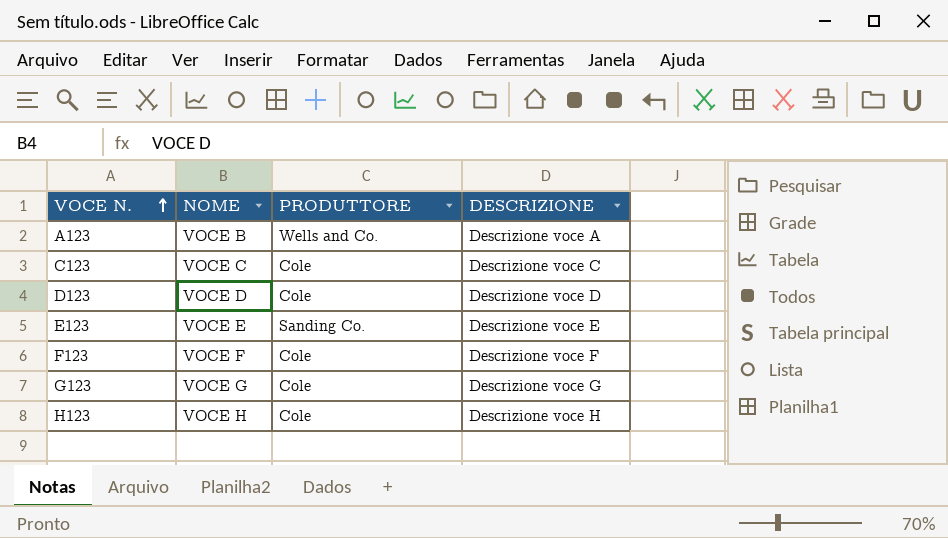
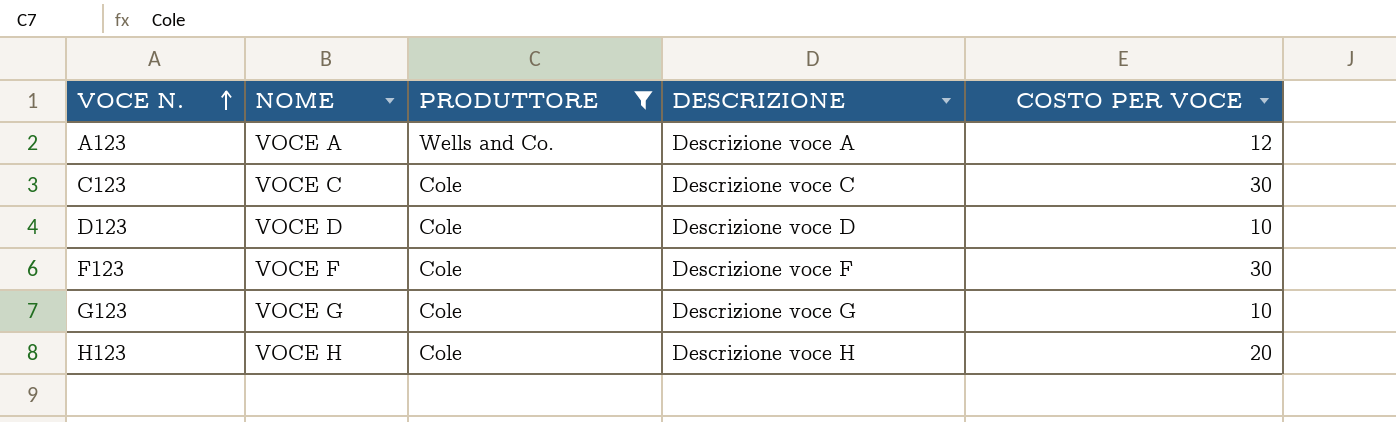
filter: none -> PRODUTTORE != Sanding Co.
column COSTO PER VOCE | position: none -> 5
A123 | NOME: VOCE B -> VOCE A

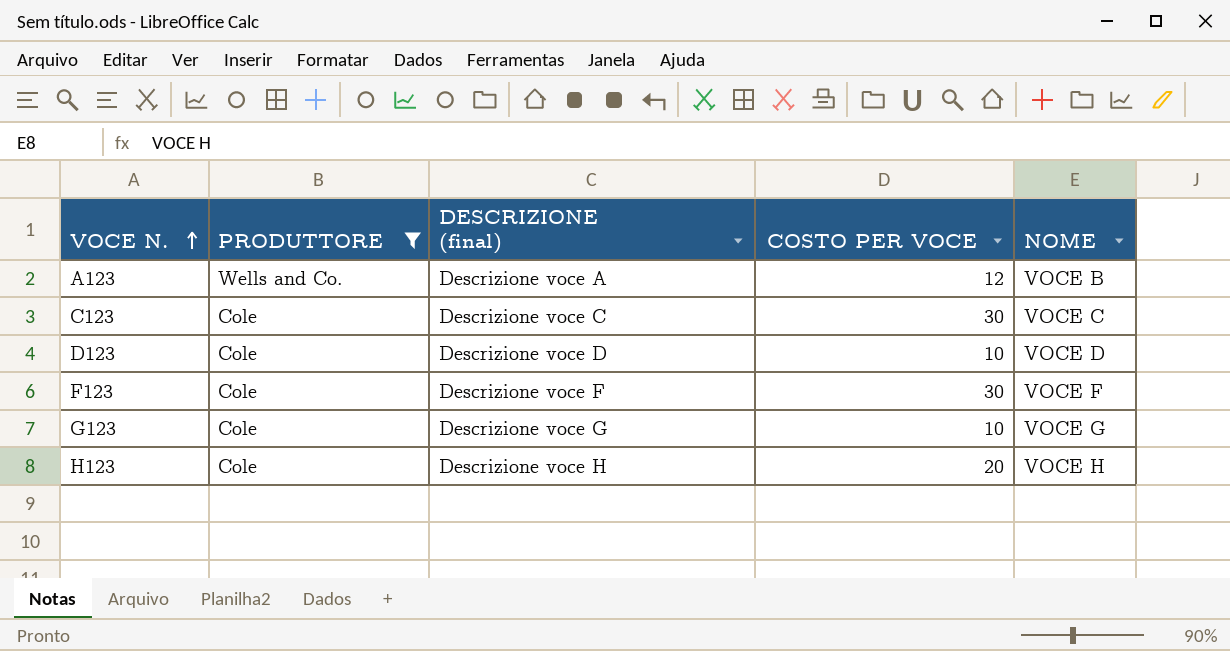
column name: DESCRIZIONE -> DESCRIZIONE (final)
column NOME | position: 2 -> 5
A123 | NOME: VOCE A -> VOCE B

